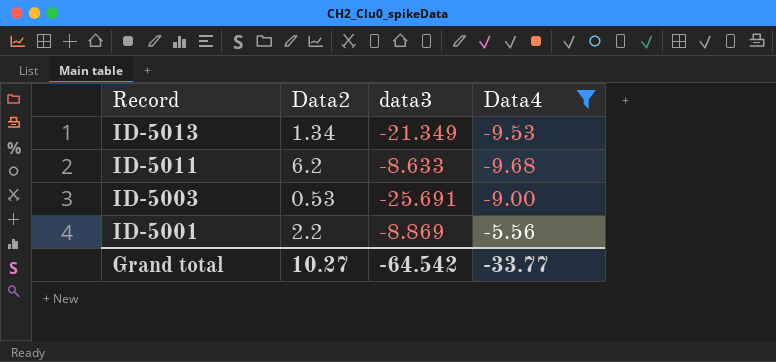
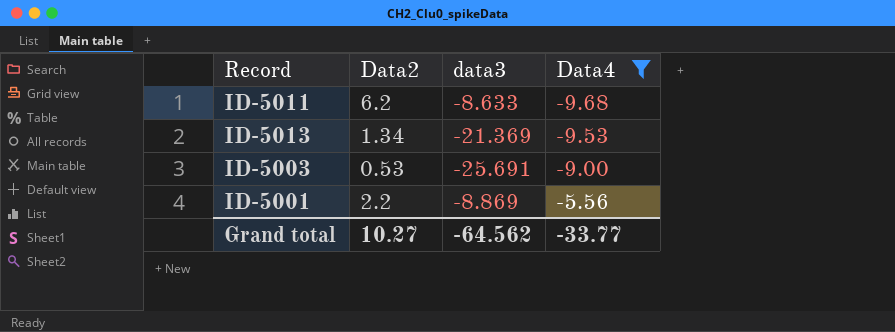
row order: Record descending -> Data4 ascending
ID-5013 | data3: -21.349 -> -21.369
Grand total | data3: -64.542 -> -64.562

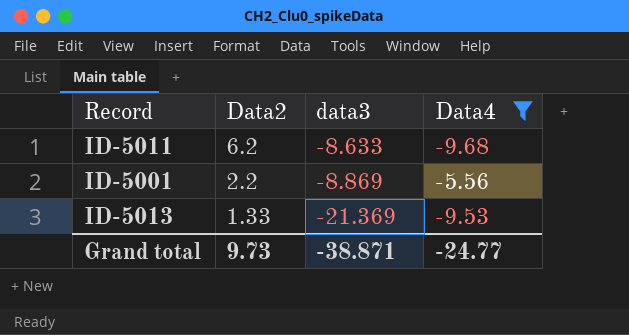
row order: Data4 ascending -> Data2 descending
row ID-5003: 0.53 | -25.691 | -9.00 -> none
ID-5013 | Data2: 1.34 -> 1.33
Grand total | Data2: 10.27 -> 9.73
Grand total | data3: -64.562 -> -38.871
Grand total | Data4: -33.77 -> -24.77

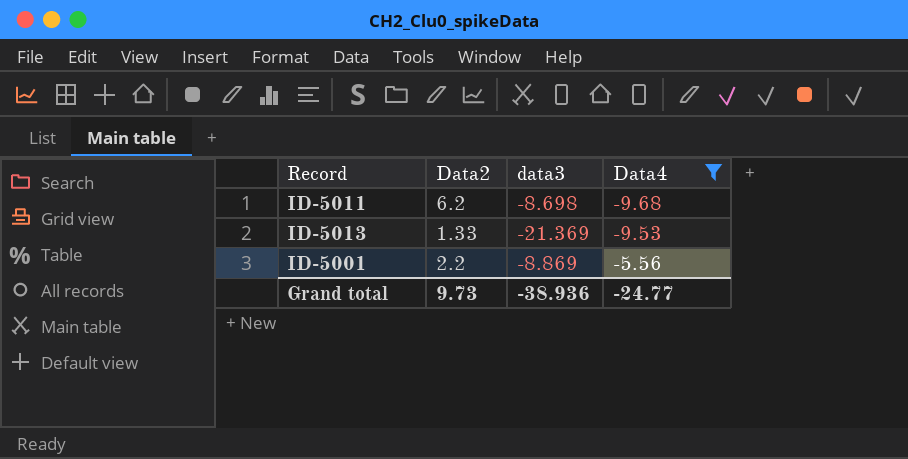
row order: Data2 descending -> Data4 ascending
ID-5011 | data3: -8.633 -> -8.698
Grand total | data3: -38.871 -> -38.936

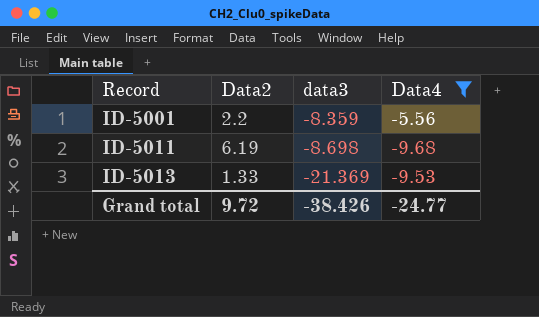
row order: Data4 ascending -> Record ascending
ID-5001 | data3: -8.869 -> -8.359
ID-5011 | Data2: 6.2 -> 6.19
Grand total | Data2: 9.73 -> 9.72
Grand total | data3: -38.936 -> -38.426

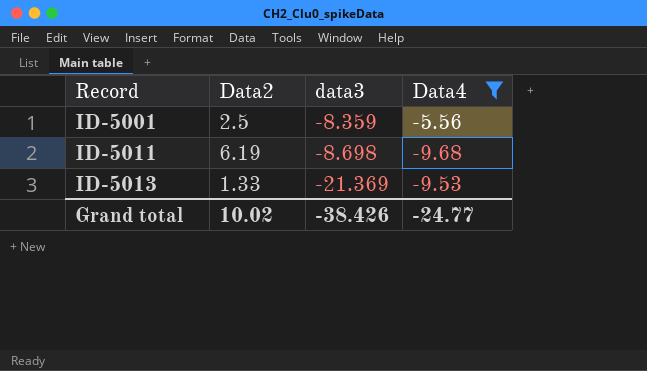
ID-5001 | Data2: 2.2 -> 2.5
Grand total | Data2: 9.72 -> 10.02

